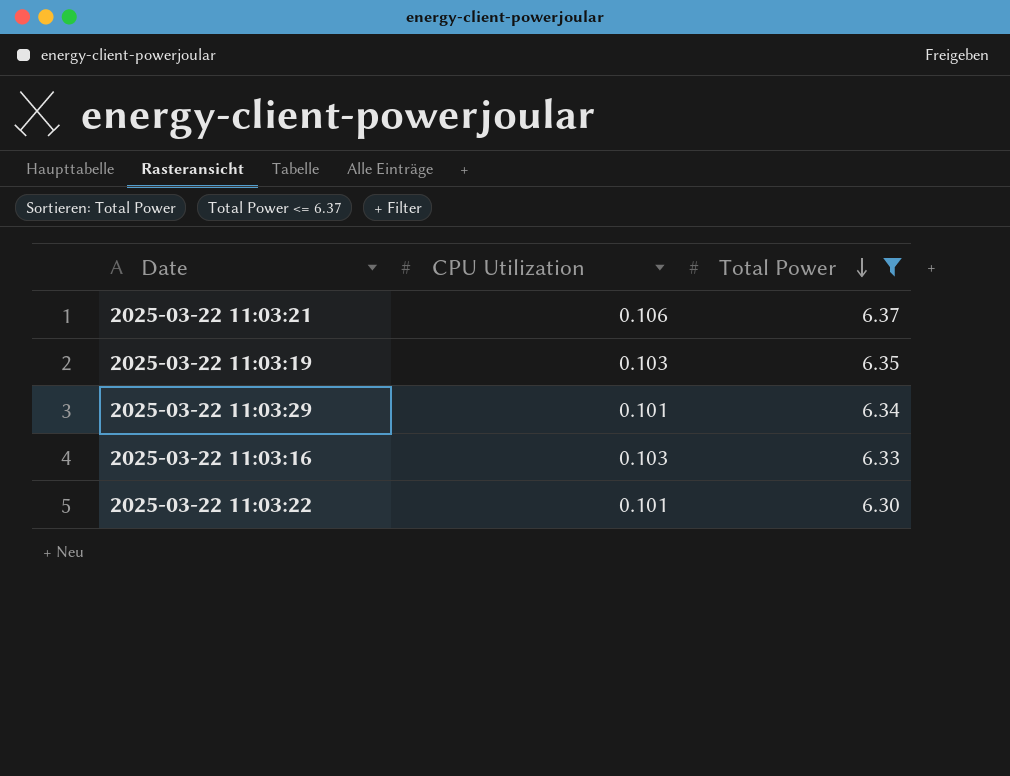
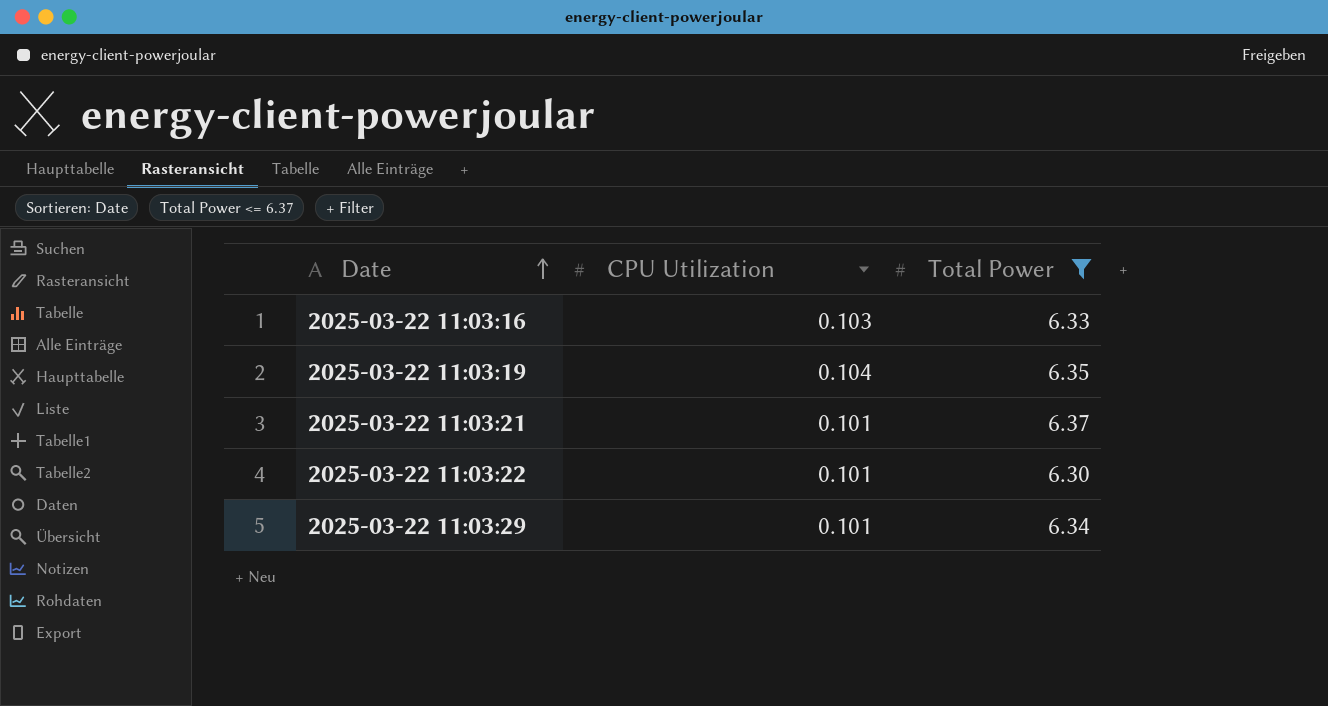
row order: Total Power descending -> Date ascending
2025-03-22 11:03:19 | CPU Utilization: 0.103 -> 0.104
2025-03-22 11:03:21 | CPU Utilization: 0.106 -> 0.101

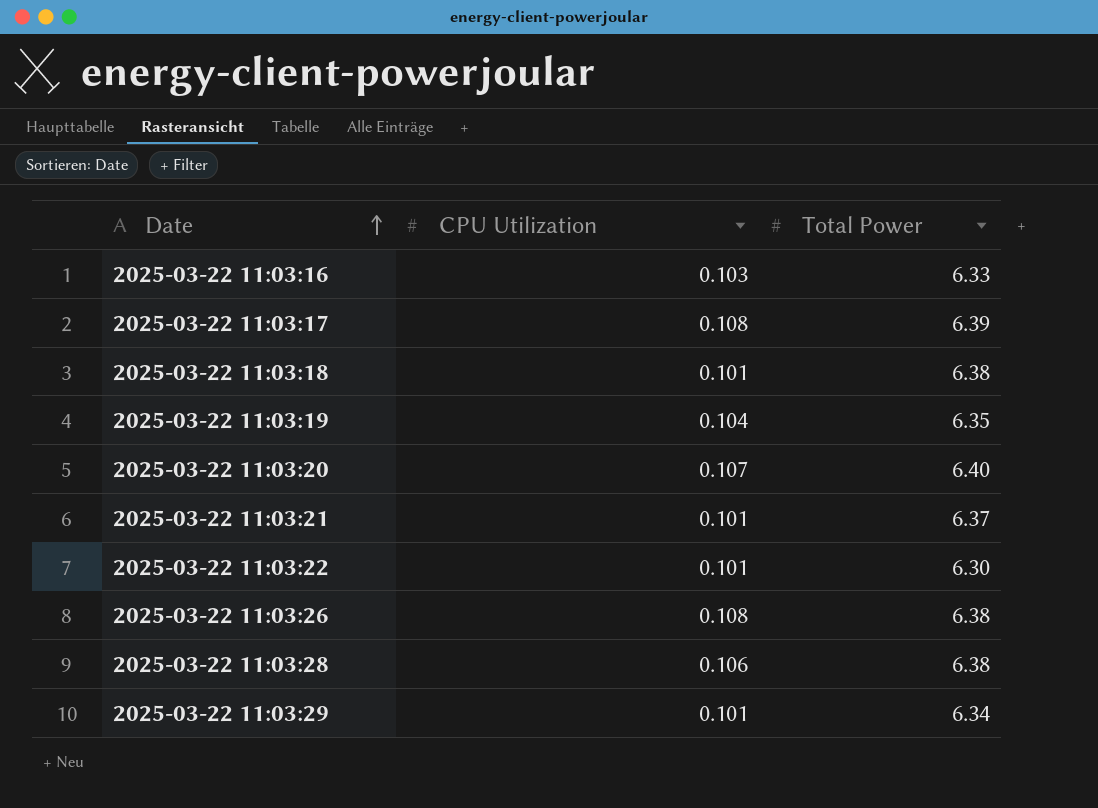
filter: Total Power <= 6.37 -> none

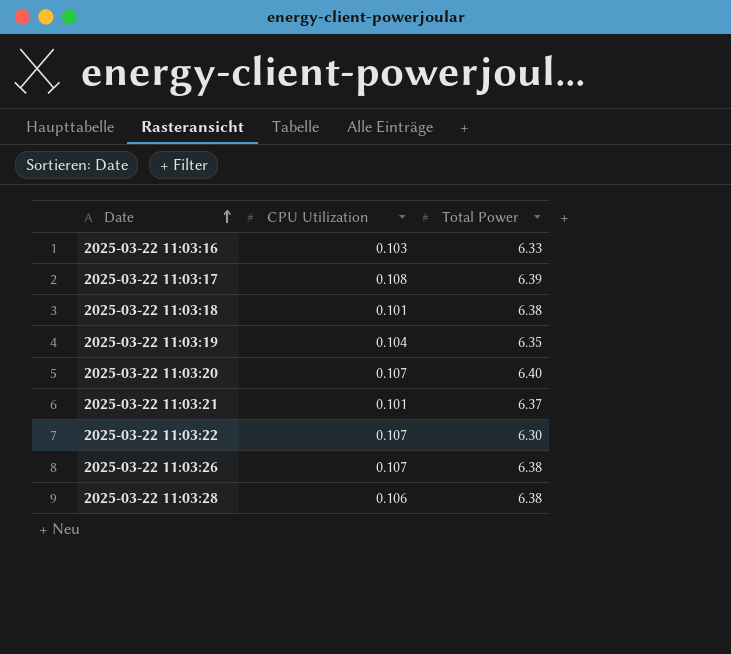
row 2025-03-22 11:03:29: 0.101 | 6.34 -> none
2025-03-22 11:03:22 | CPU Utilization: 0.101 -> 0.107
2025-03-22 11:03:26 | CPU Utilization: 0.108 -> 0.107

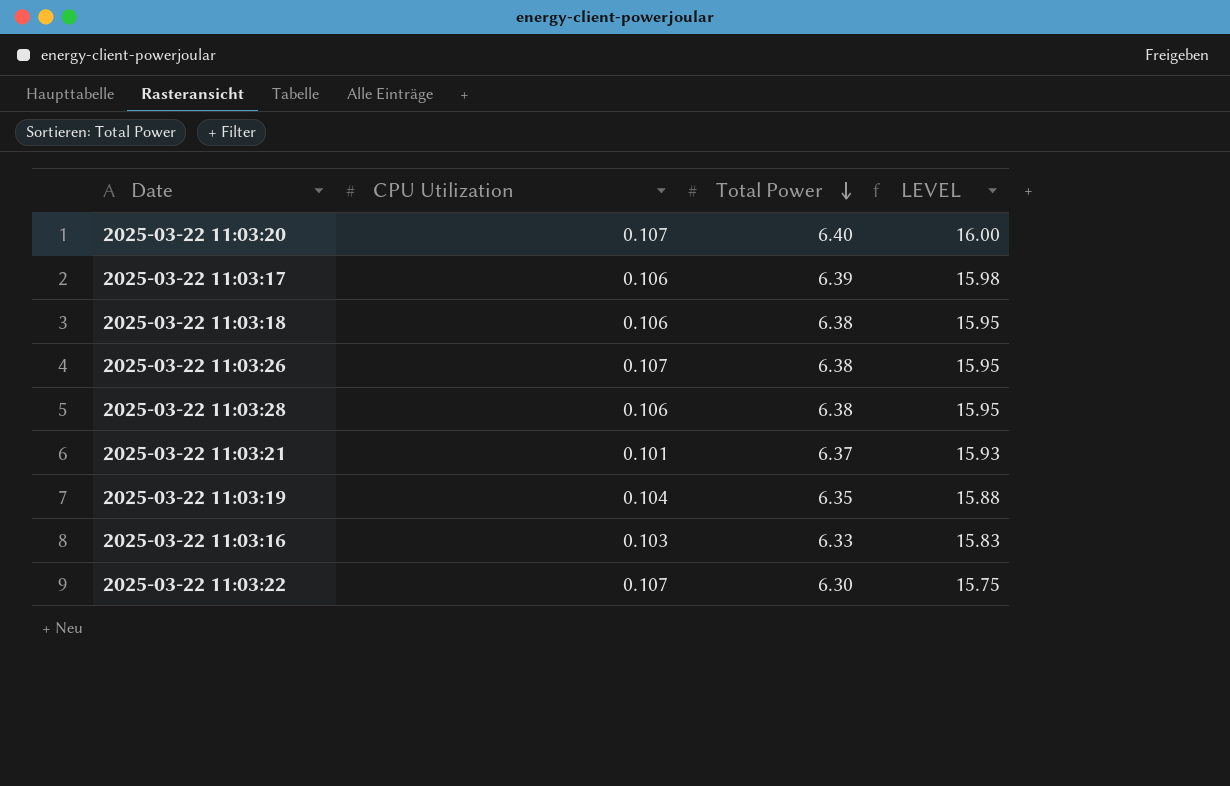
row order: Date ascending -> Total Power descending
column LEVEL | formula: none -> [Total Power] * 2.5
2025-03-22 11:03:17 | CPU Utilization: 0.108 -> 0.106
2025-03-22 11:03:18 | CPU Utilization: 0.101 -> 0.106

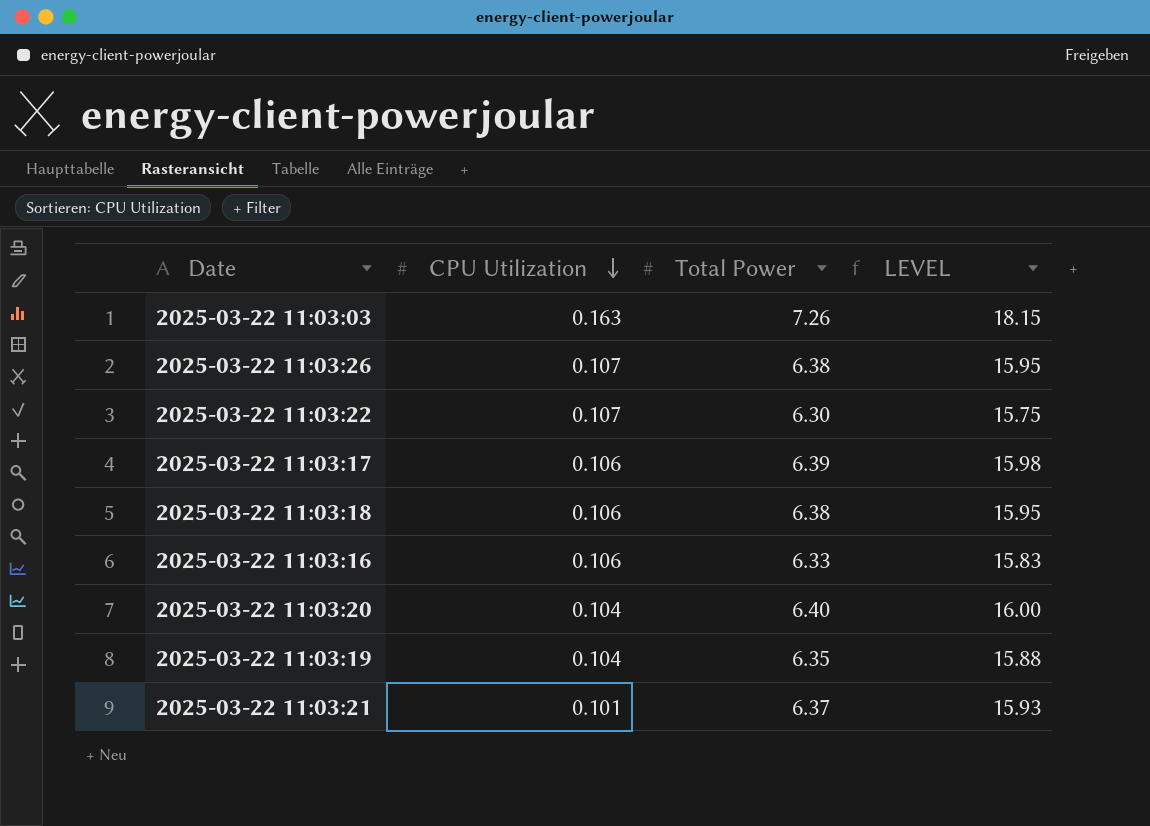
row order: Total Power descending -> CPU Utilization descending
row 2025-03-22 11:03:28: 0.106 | 6.38 | 15.95 -> none
row 2025-03-22 11:03:03: none -> 0.163 | 7.26 | 18.15
2025-03-22 11:03:16 | CPU Utilization: 0.103 -> 0.106
2025-03-22 11:03:20 | CPU Utilization: 0.107 -> 0.104

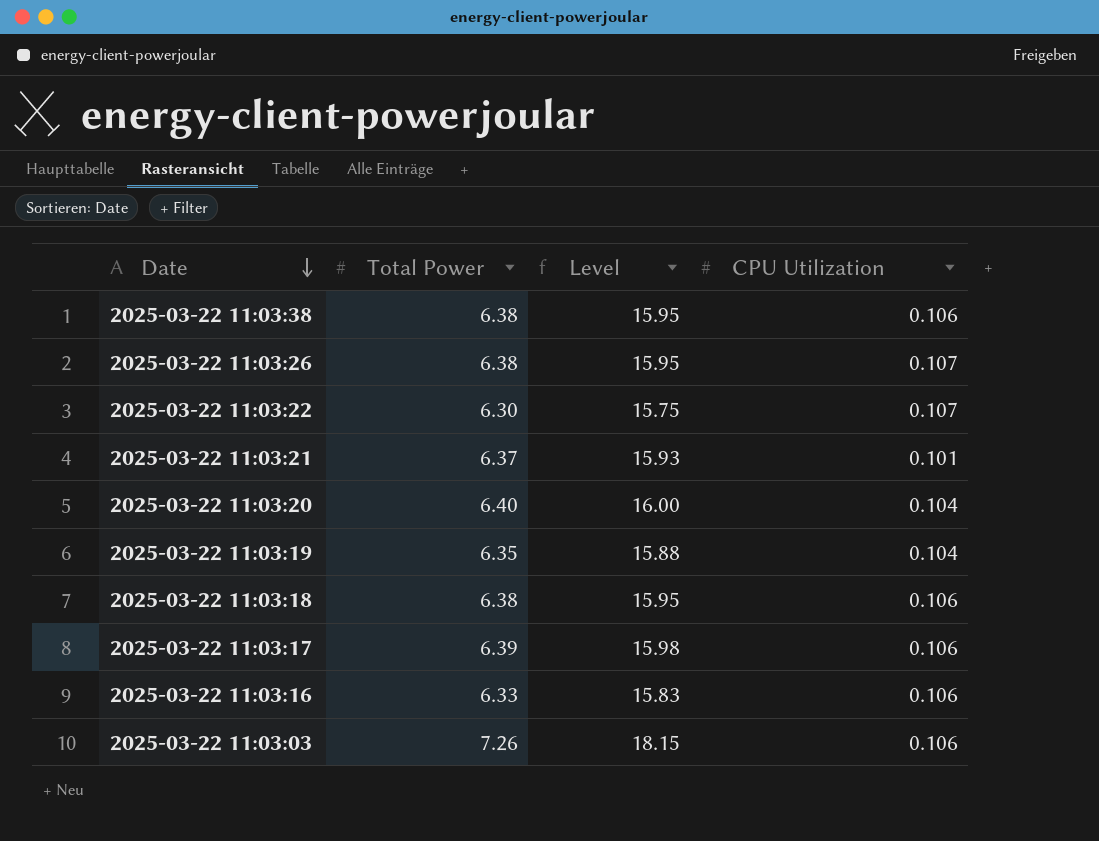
row order: CPU Utilization descending -> Date descending
column name: LEVEL -> Level
column CPU Utilization | position: 2 -> 4
row 2025-03-22 11:03:38: none -> 6.38 | 15.95 | 0.106
2025-03-22 11:03:03 | CPU Utilization: 0.163 -> 0.106

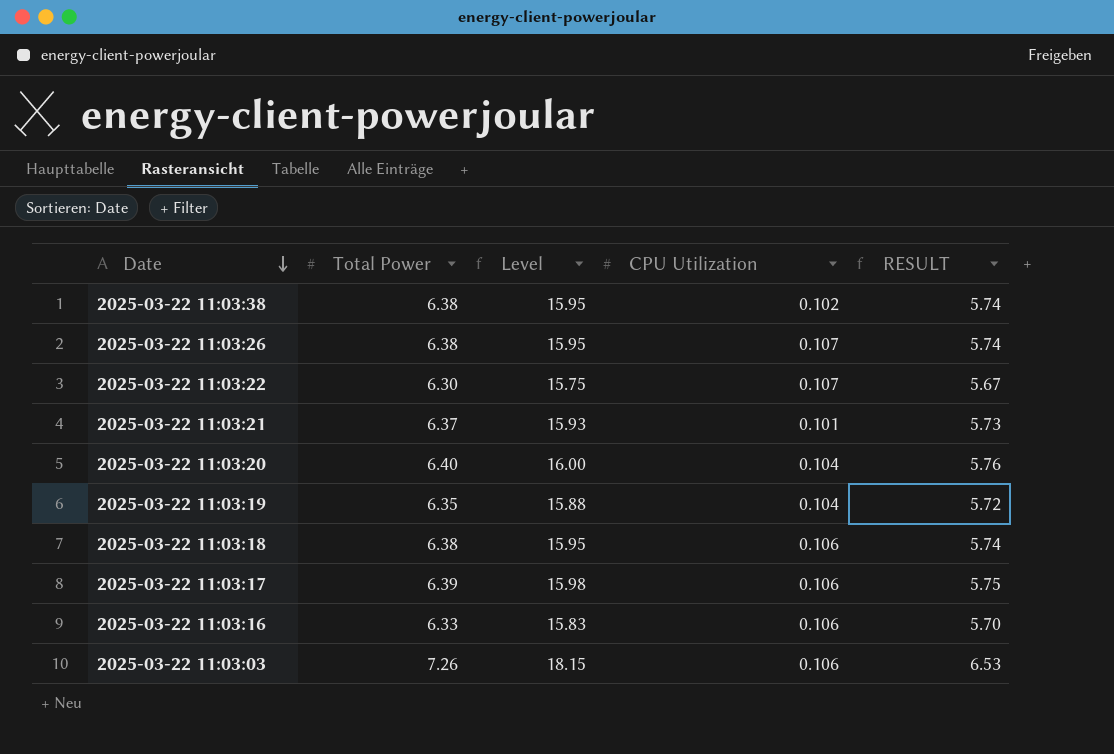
column RESULT | formula: none -> [Total Power] * 0.9
2025-03-22 11:03:38 | CPU Utilization: 0.106 -> 0.102

